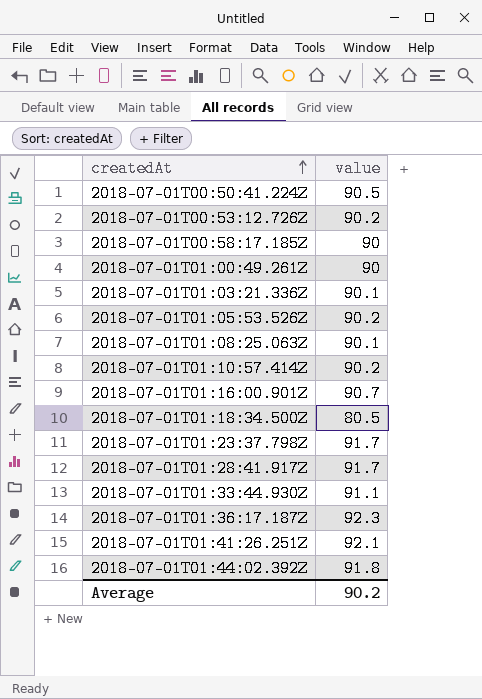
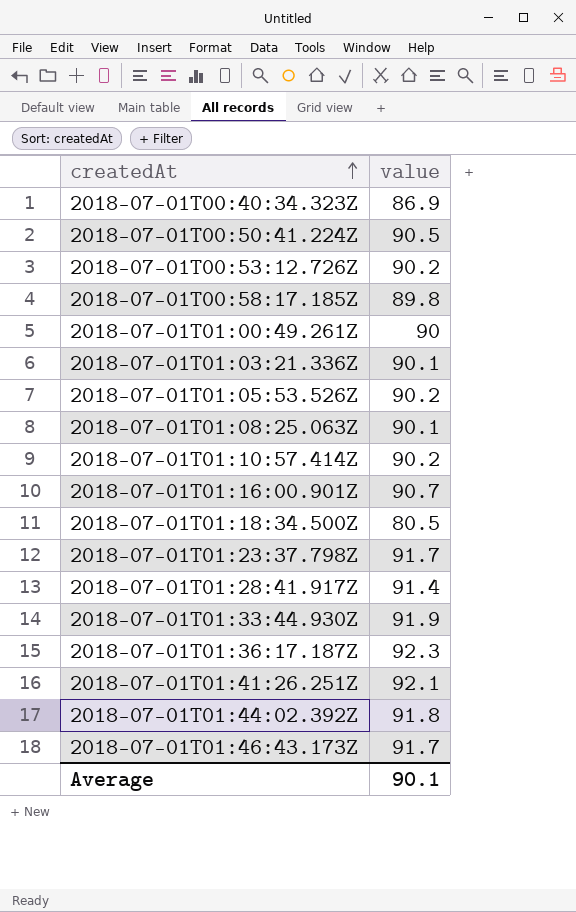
row 2018-07-01T00:40:34.323Z: none -> 86.9
2018-07-01T00:58:17.185Z | value: 90 -> 89.8
2018-07-01T01:28:41.917Z | value: 91.7 -> 91.4
2018-07-01T01:33:44.930Z | value: 91.1 -> 91.9
row 2018-07-01T01:46:43.173Z: none -> 91.7
Average | value: 90.2 -> 90.1

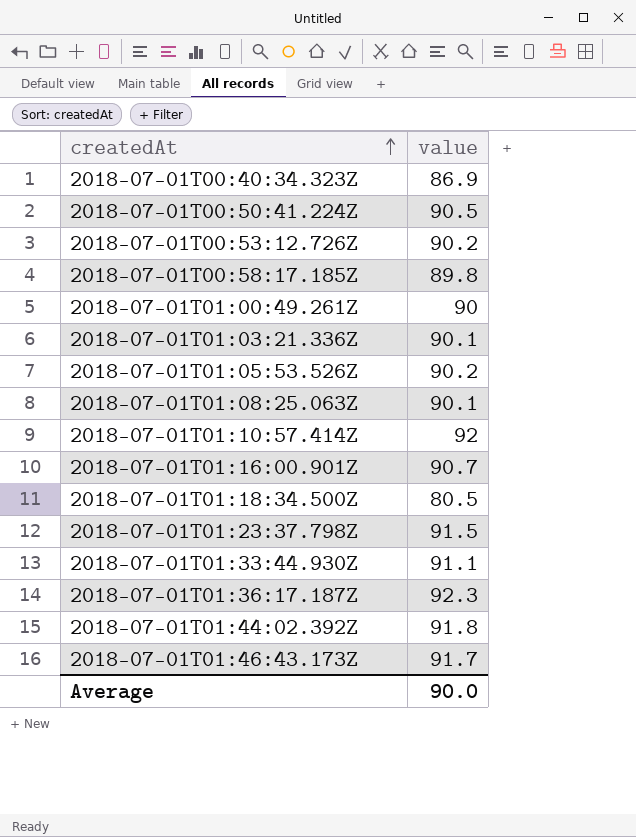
row 2018-07-01T01:28:41.917Z: 91.4 -> none
row 2018-07-01T01:41:26.251Z: 92.1 -> none
2018-07-01T01:10:57.414Z | value: 90.2 -> 92
2018-07-01T01:23:37.798Z | value: 91.7 -> 91.5
2018-07-01T01:33:44.930Z | value: 91.9 -> 91.1
Average | value: 90.1 -> 90.0

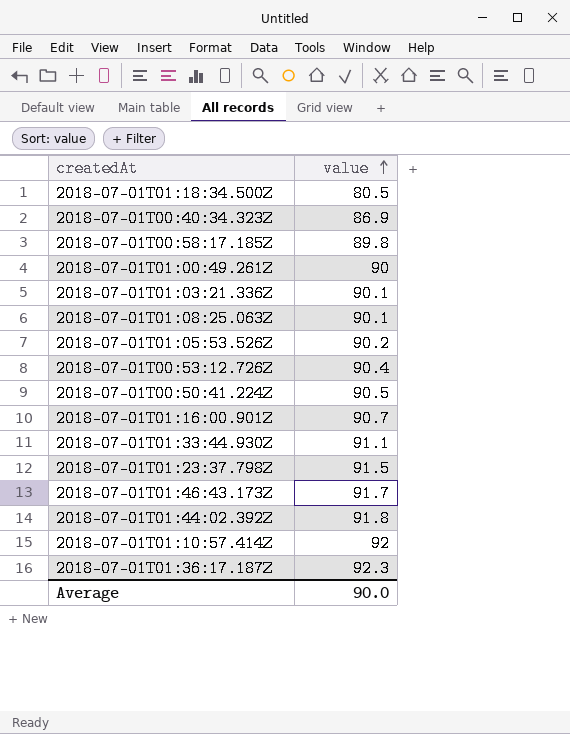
row order: createdAt ascending -> value ascending
2018-07-01T00:53:12.726Z | value: 90.2 -> 90.4

